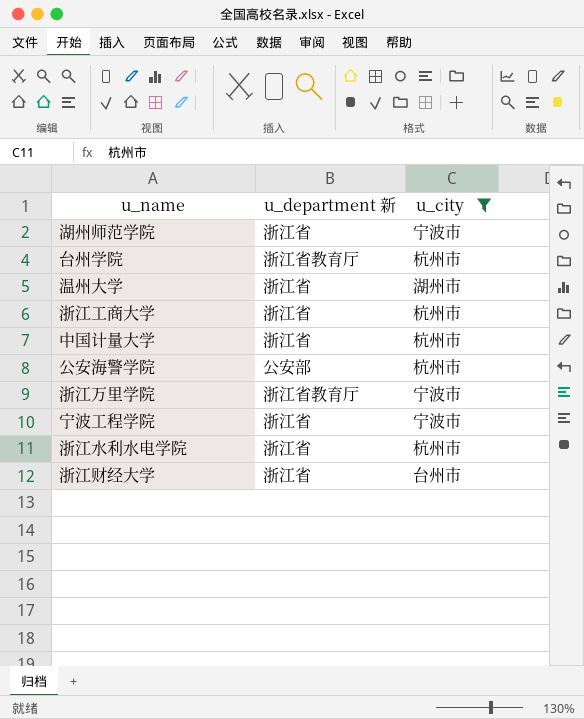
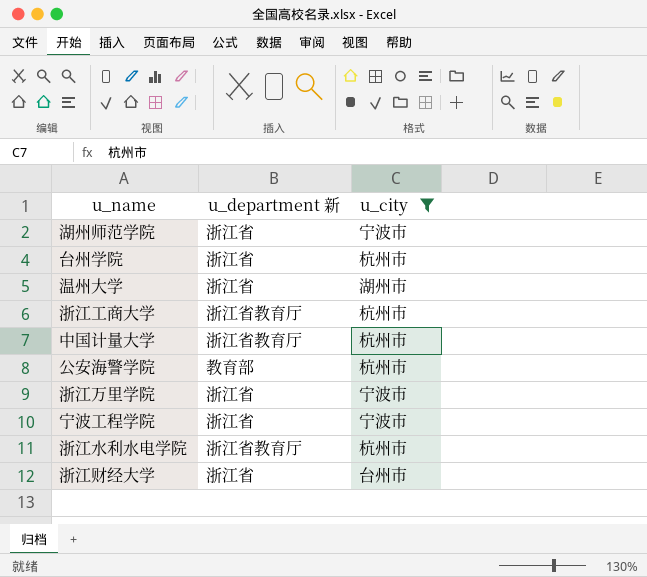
台州学院 | u_department 新: 浙江省教育厅 -> 浙江省
浙江工商大学 | u_department 新: 浙江省 -> 浙江省教育厅
中国计量大学 | u_department 新: 浙江省 -> 浙江省教育厅
公安海警学院 | u_department 新: 公安部 -> 教育部
浙江万里学院 | u_department 新: 浙江省教育厅 -> 浙江省
浙江水利水电学院 | u_department 新: 浙江省 -> 浙江省教育厅

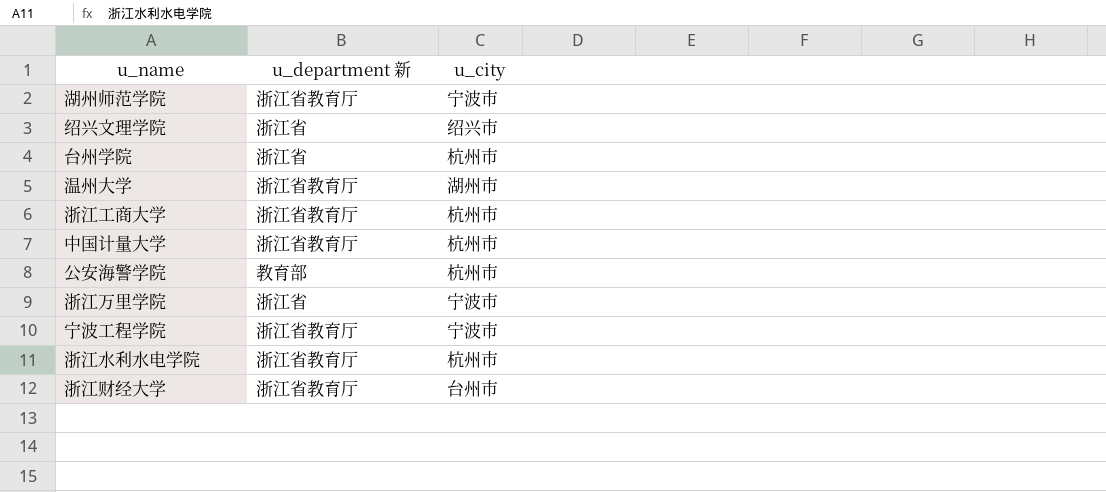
filter: u_city != 绍兴市 -> none
湖州师范学院 | u_department 新: 浙江省 -> 浙江省教育厅
温州大学 | u_department 新: 浙江省 -> 浙江省教育厅
宁波工程学院 | u_department 新: 浙江省 -> 浙江省教育厅
浙江财经大学 | u_department 新: 浙江省 -> 浙江省教育厅

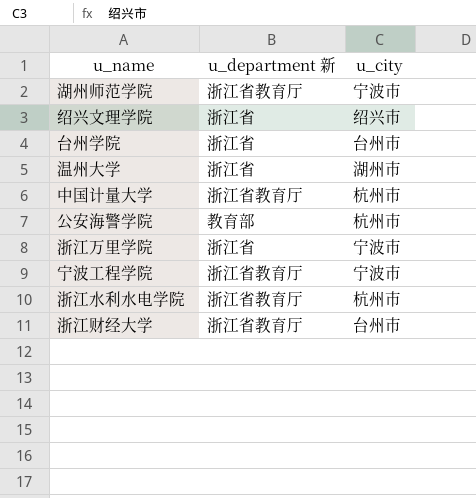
row 浙江工商大学: 浙江省教育厅 | 杭州市 -> none
台州学院 | u_city: 杭州市 -> 台州市
温州大学 | u_department 新: 浙江省教育厅 -> 浙江省

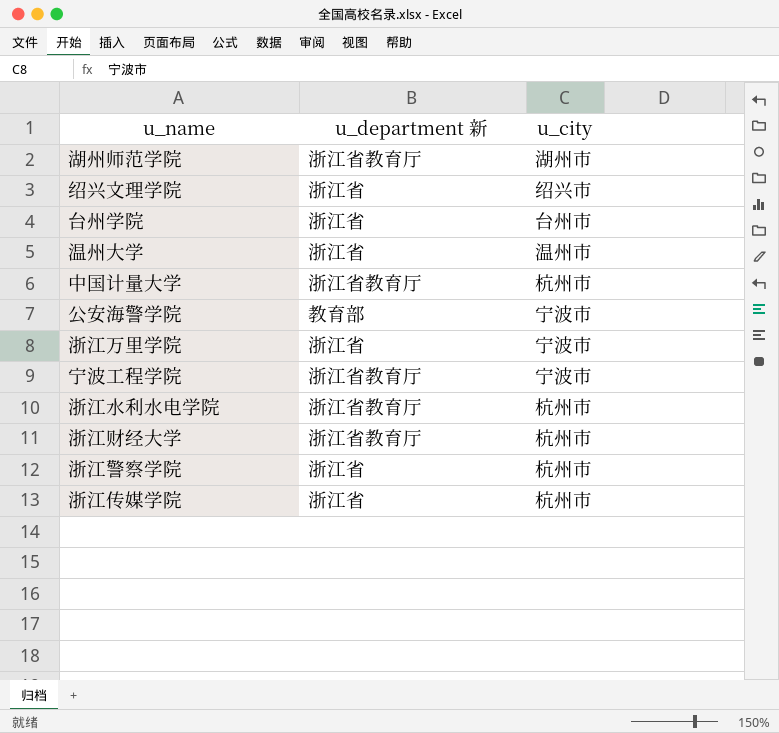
湖州师范学院 | u_city: 宁波市 -> 湖州市
温州大学 | u_city: 湖州市 -> 温州市
公安海警学院 | u_city: 杭州市 -> 宁波市
浙江财经大学 | u_city: 台州市 -> 杭州市
row 浙江警察学院: none -> 浙江省 | 杭州市
row 浙江传媒学院: none -> 浙江省 | 杭州市

